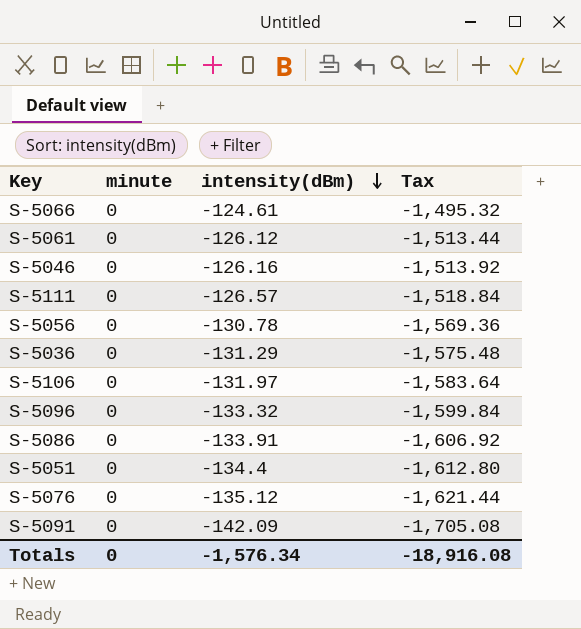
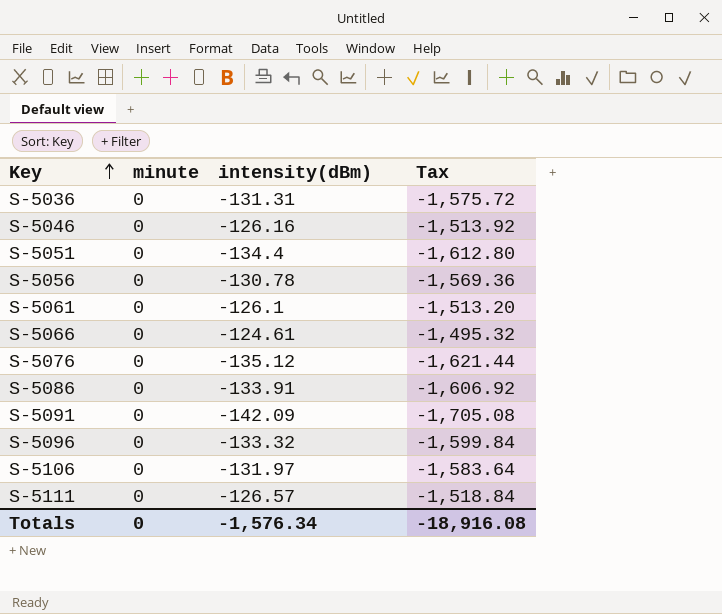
row order: intensity(dBm) descending -> Key ascending
S-5036 | intensity(dBm): -131.29 -> -131.31
S-5036 | Tax: -1,575.48 -> -1,575.72
S-5061 | intensity(dBm): -126.12 -> -126.1
S-5061 | Tax: -1,513.44 -> -1,513.20

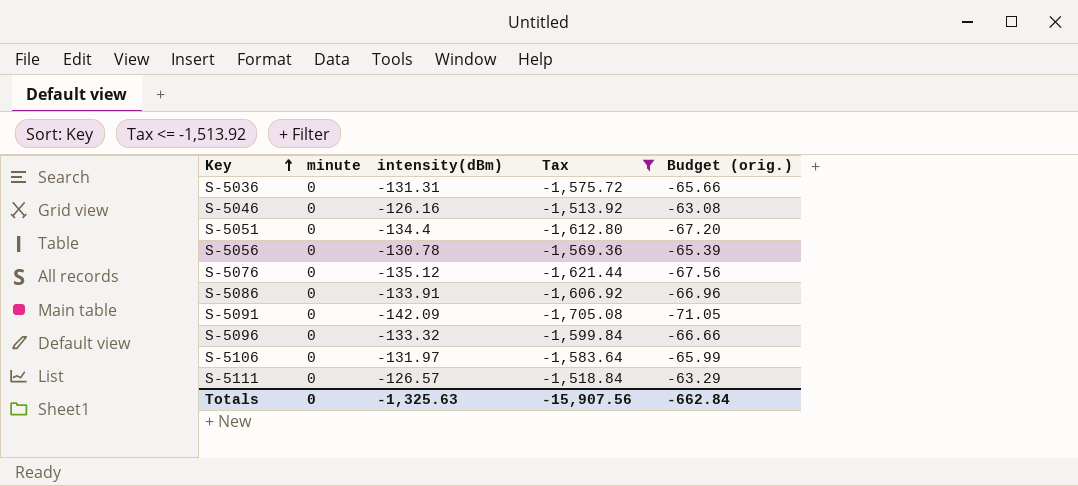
filter: none -> Tax <= -1,513.92
column Budget (orig.) | formula: none -> [intensity(dBm)] * 0.5
Totals | intensity(dBm): -1,576.34 -> -1,325.63
Totals | Tax: -18,916.08 -> -15,907.56

